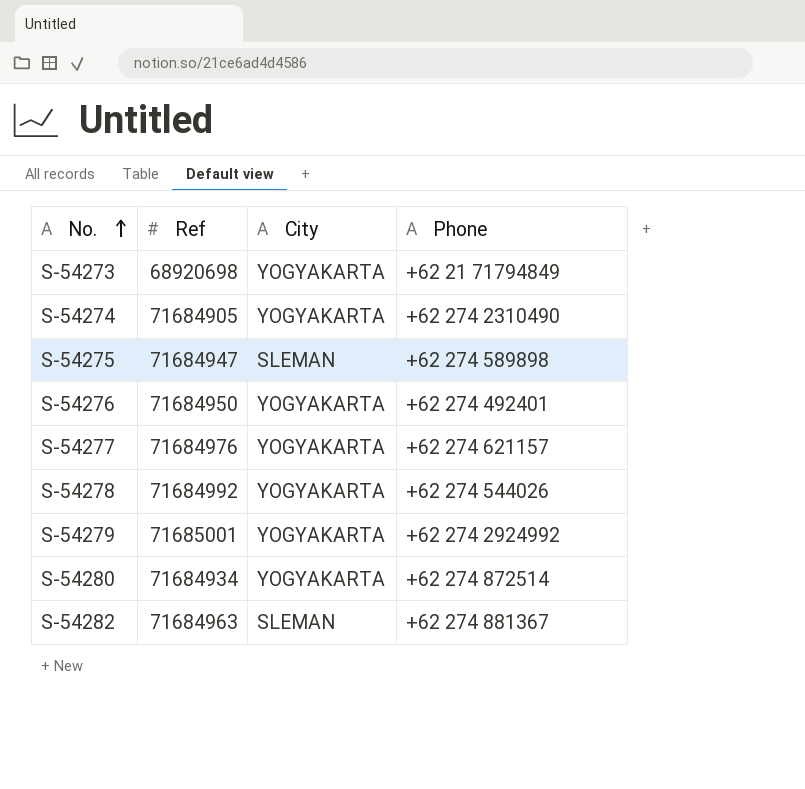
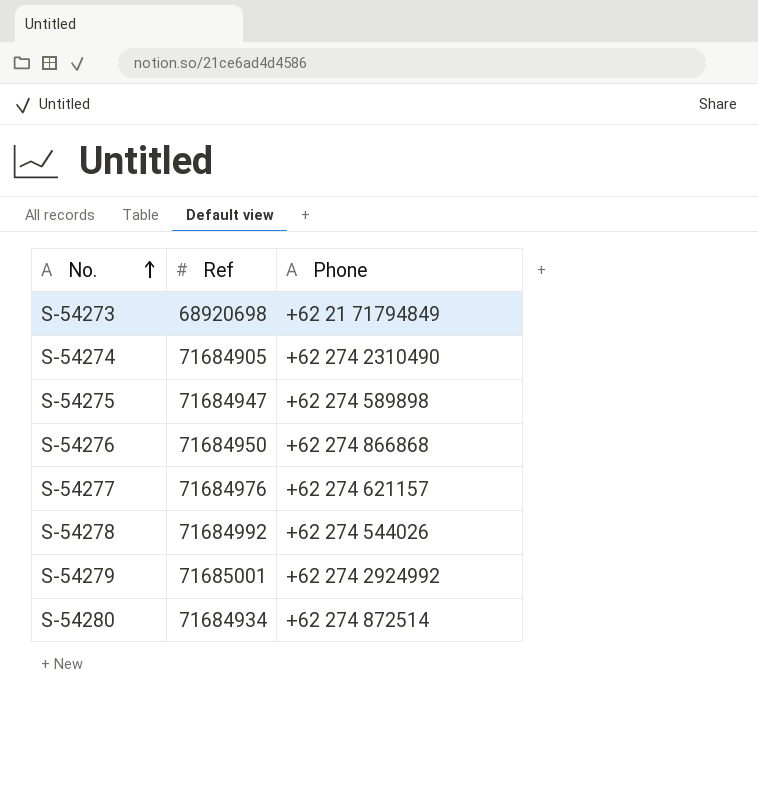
column City | position: 3 -> none
row S-54282: 71684963 | SLEMAN | +62 274 881367 -> none
S-54276 | Phone: +62 274 492401 -> +62 274 866868

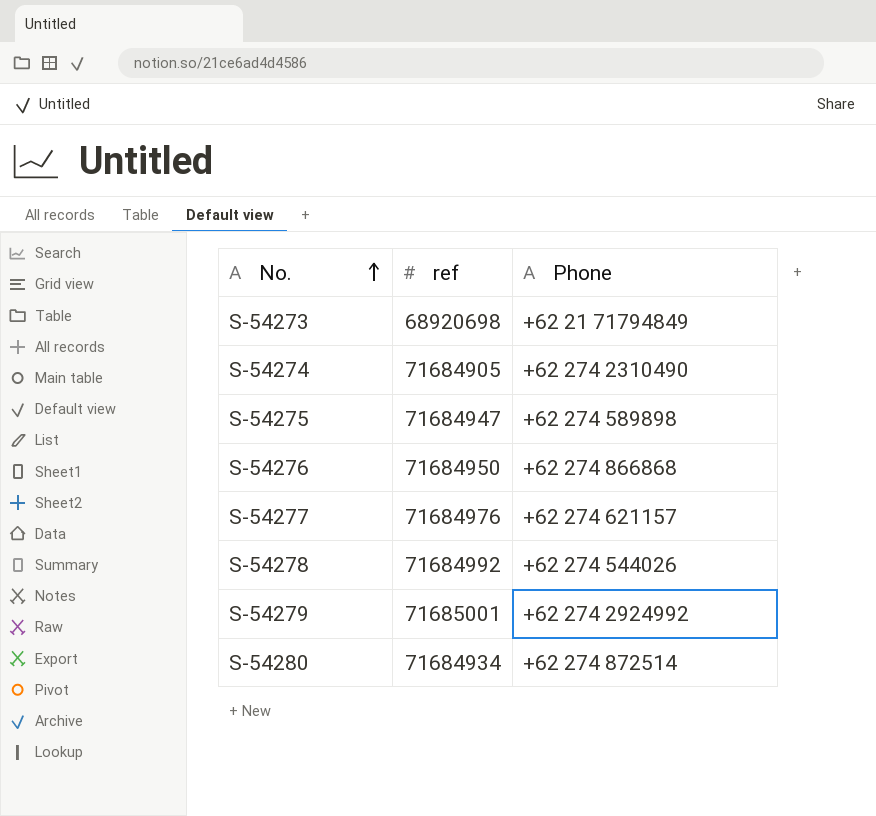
column name: Ref -> ref

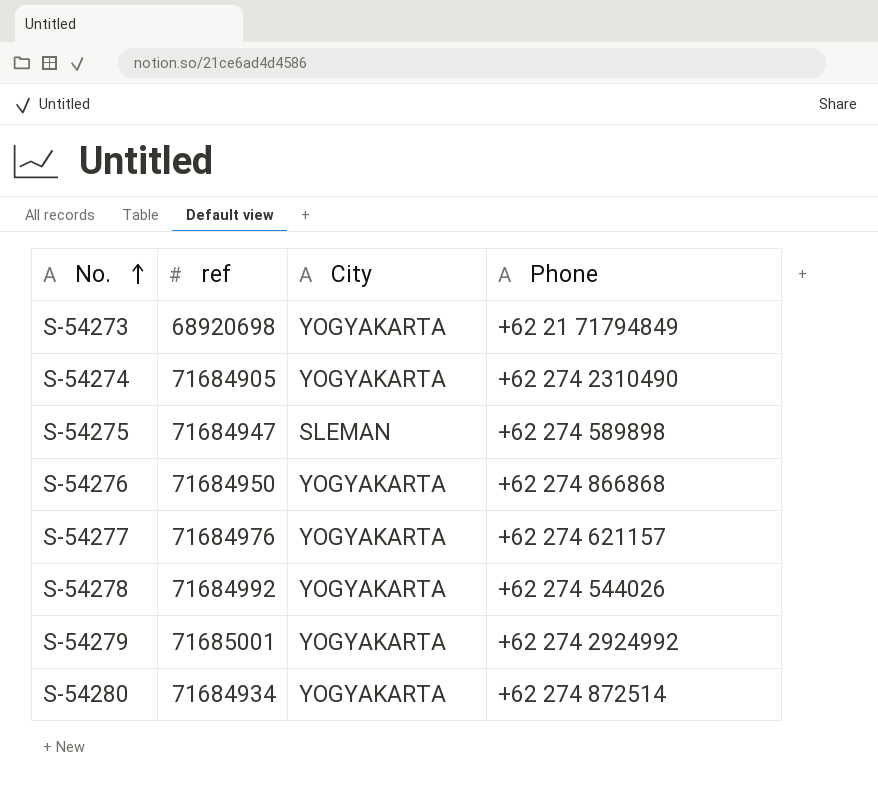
column City | position: none -> 3

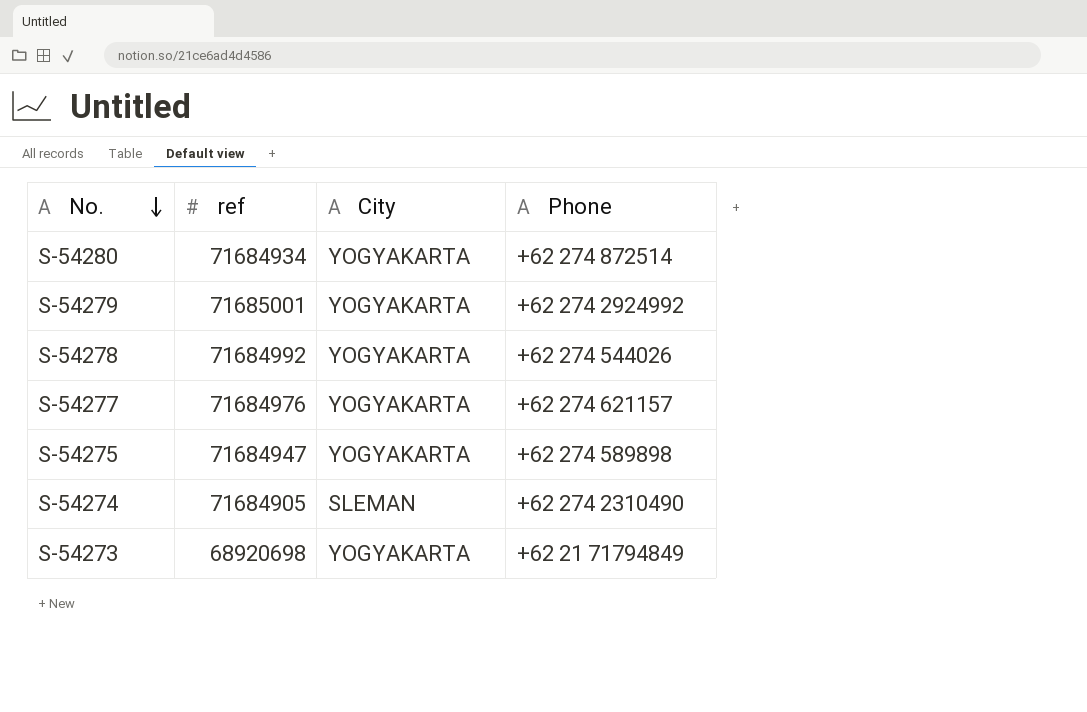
row order: No. ascending -> No. descending
row S-54276: 71684950 | YOGYAKARTA | +62 274 866868 -> none
S-54275 | City: SLEMAN -> YOGYAKARTA
S-54274 | City: YOGYAKARTA -> SLEMAN

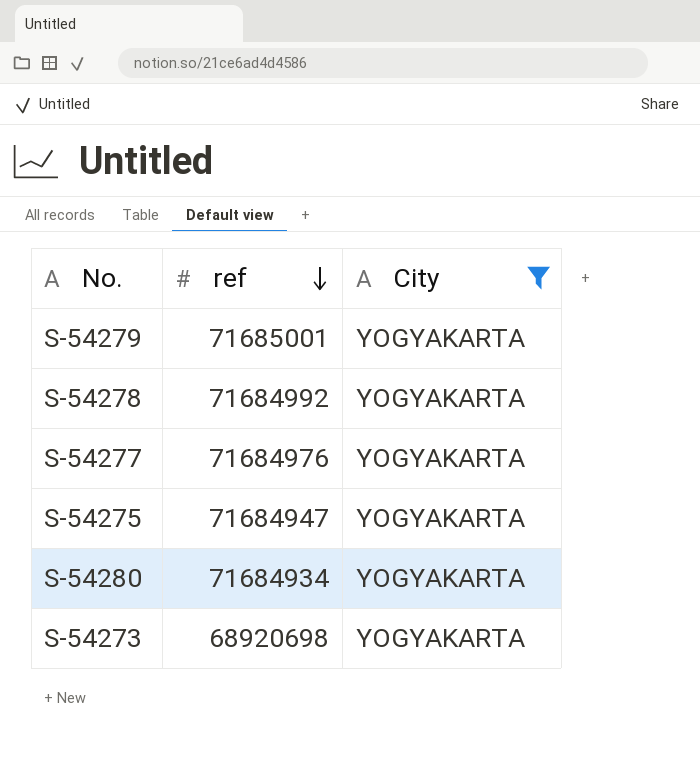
filter: none -> City = YOGYAKARTA
row order: No. descending -> ref descending
column Phone | position: 4 -> none

